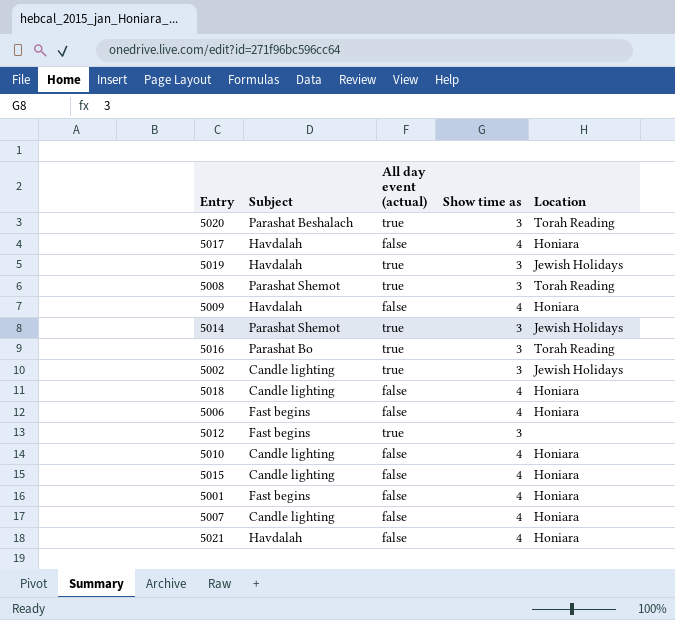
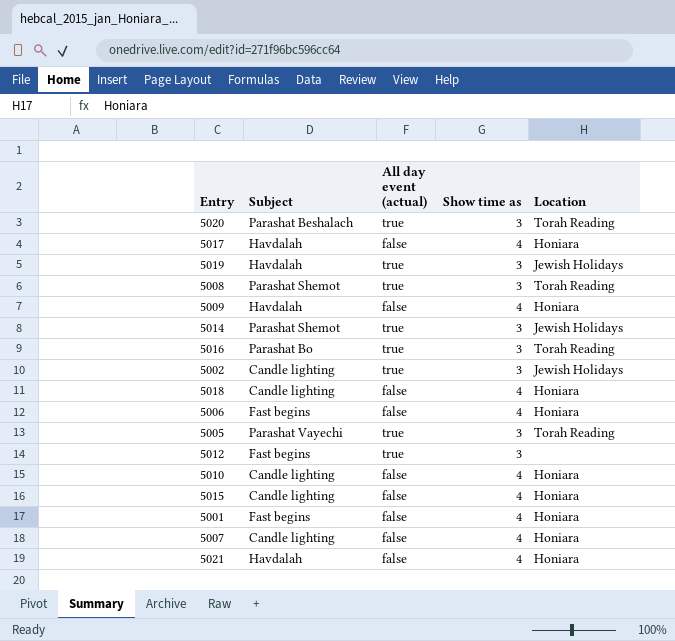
row 5005: none -> Parashat Vayechi | true | 3 | Torah Reading

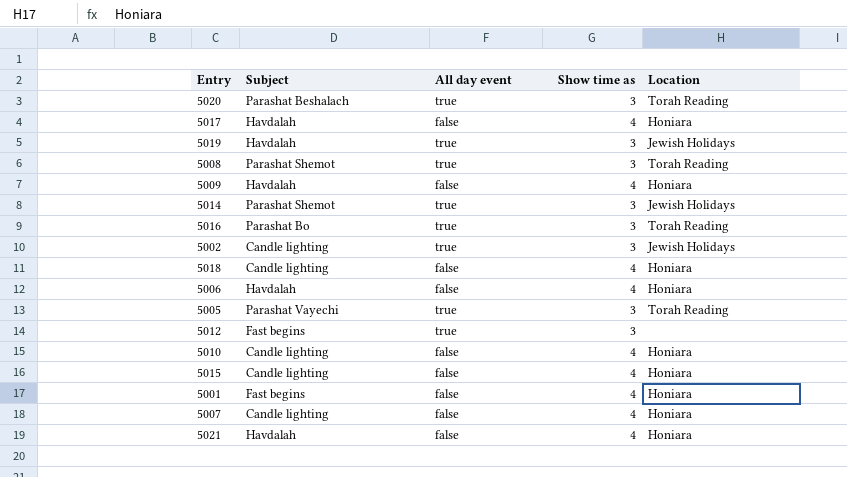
column name: All day event (actual) -> All day event
5006 | Subject: Fast begins -> Havdalah

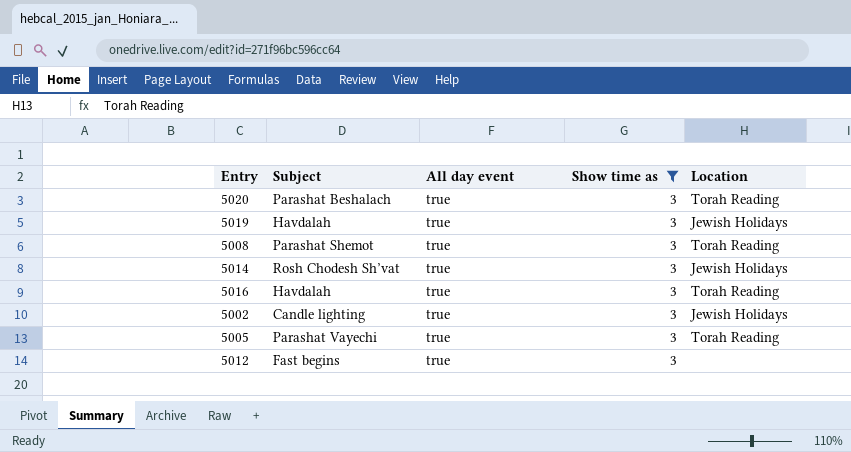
filter: none -> Show time as = 3
5014 | Subject: Parashat Shemot -> Rosh Chodesh Sh’vat
5016 | Subject: Parashat Bo -> Havdalah

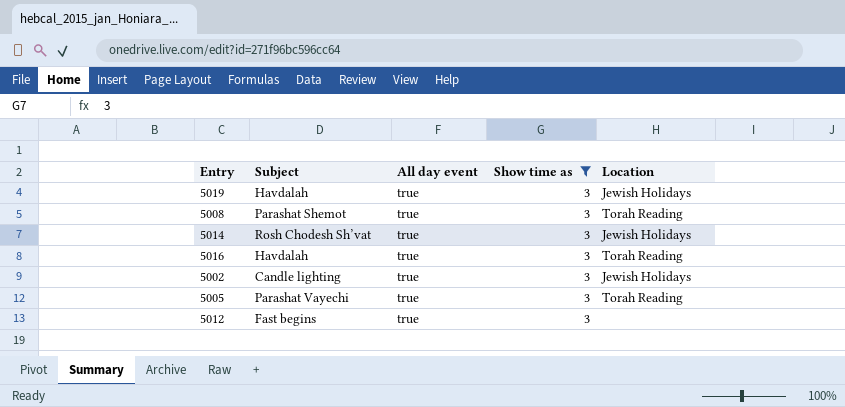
row 5020: Parashat Beshalach | true | 3 | Torah Reading -> none

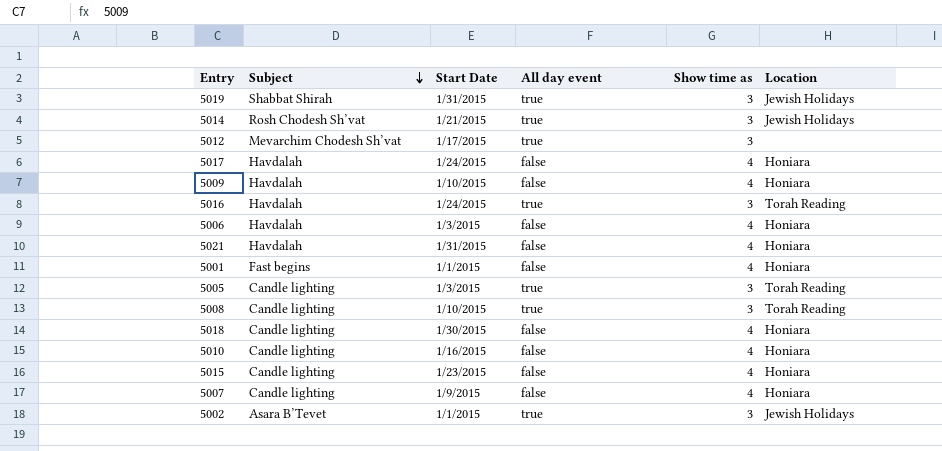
filter: Show time as = 3 -> none
row order: none -> Subject descending
column Start Date | position: none -> 3
5019 | Subject: Havdalah -> Shabbat Shirah
5012 | Subject: Fast begins -> Mevarchim Chodesh Sh’vat
5005 | Subject: Parashat Vayechi -> Candle lighting
5008 | Subject: Parashat Shemot -> Candle lighting
5002 | Subject: Candle lighting -> Asara B’Tevet

